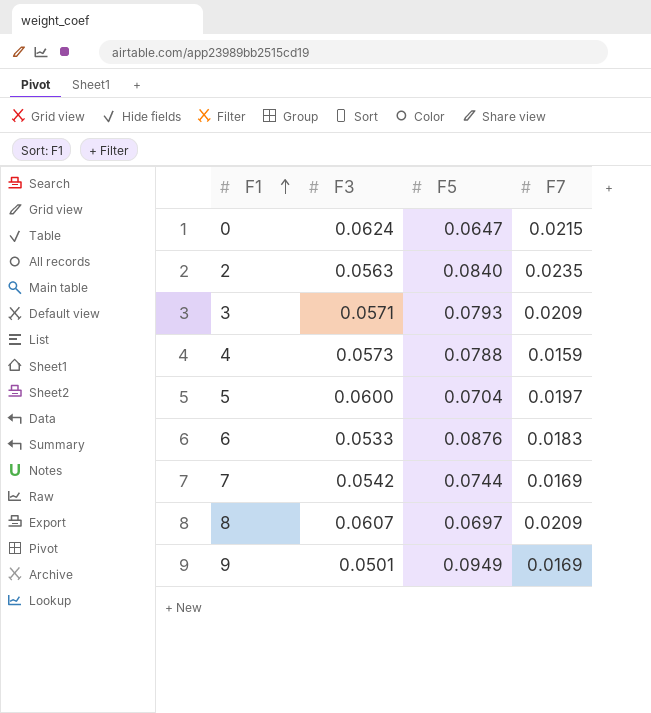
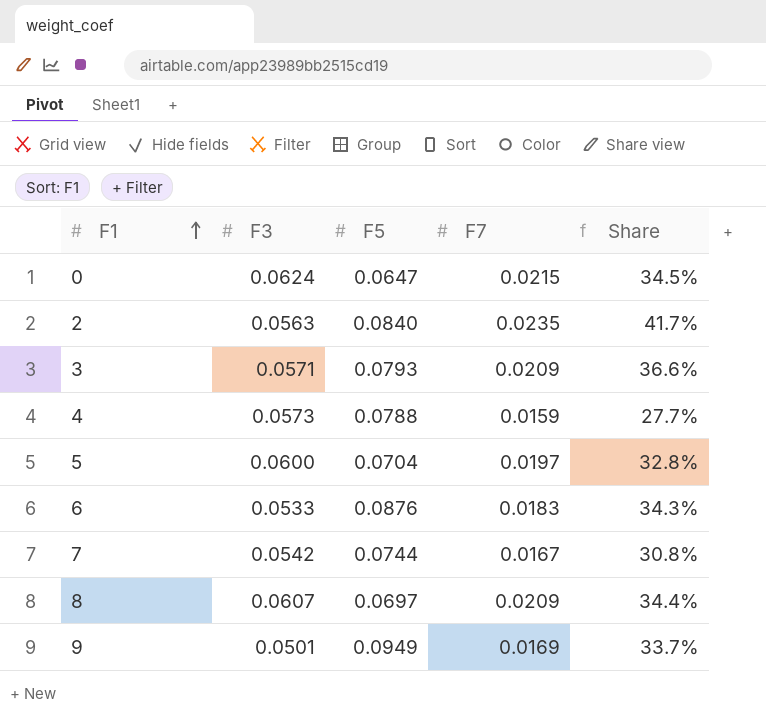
column Share | formula: none -> [F7] / [F3]
7 | F7: 0.0169 -> 0.0167

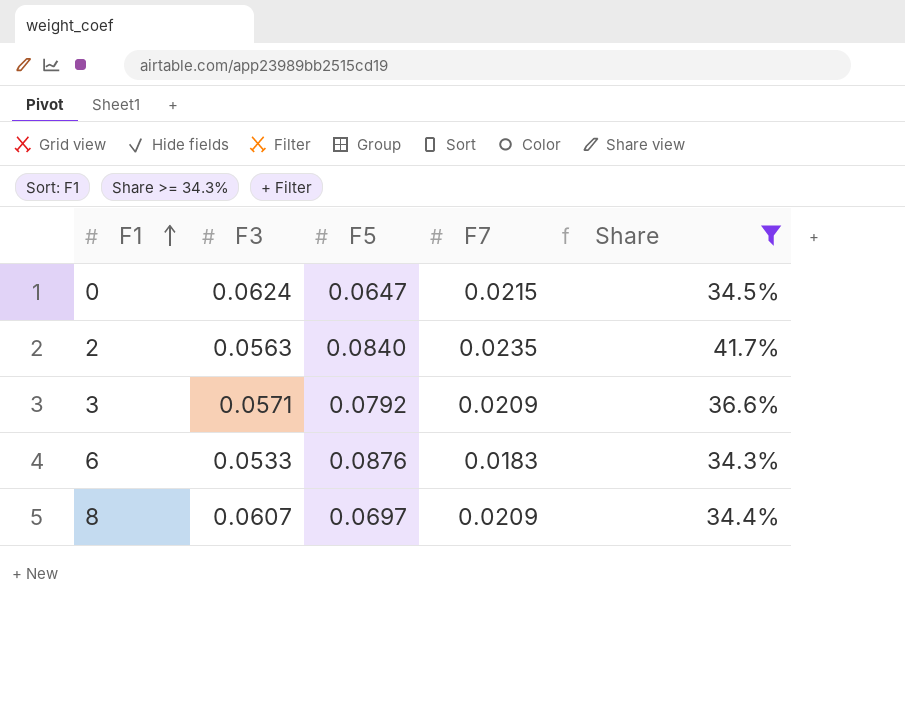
filter: none -> Share >= 34.3%
3 | F5: 0.0793 -> 0.0792

